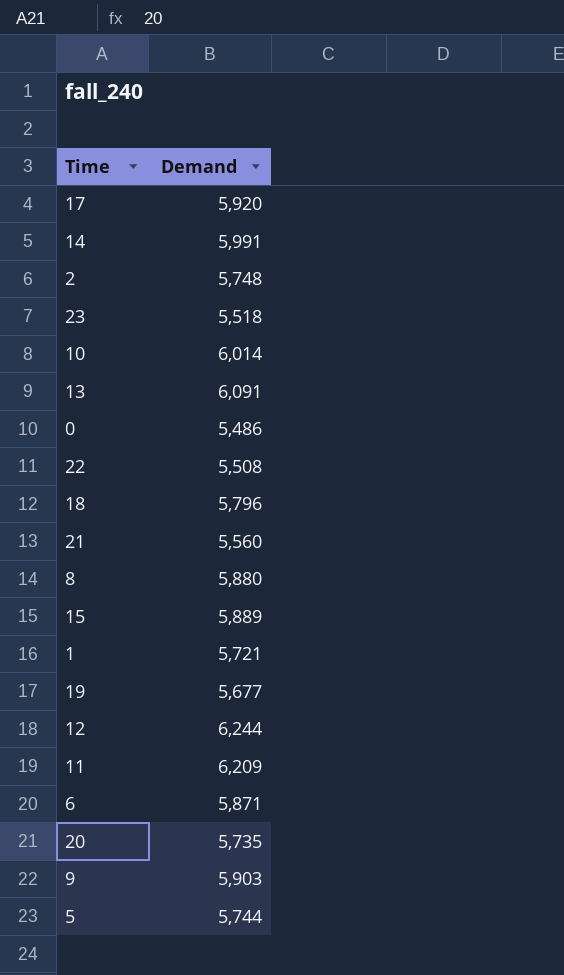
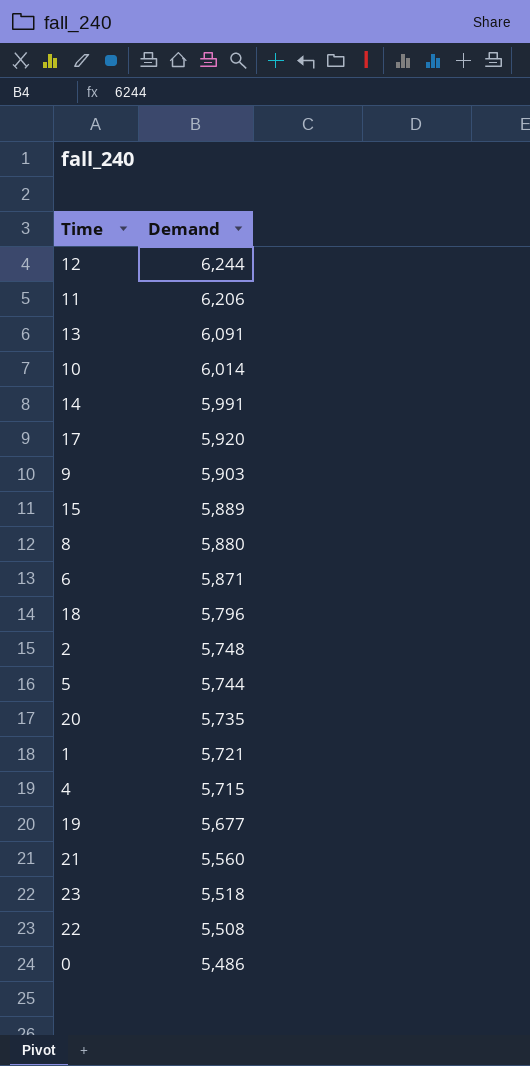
row order: none -> Demand descending
11 | Demand: 6,209 -> 6,206
row 4: none -> 5,715

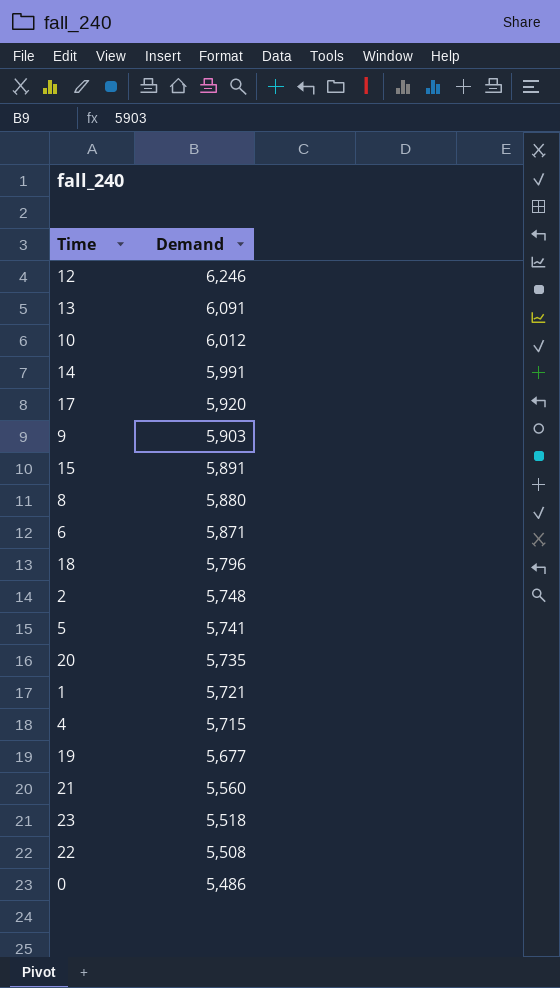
row 11: 6,206 -> none
12 | Demand: 6,244 -> 6,246
10 | Demand: 6,014 -> 6,012
15 | Demand: 5,889 -> 5,891
5 | Demand: 5,744 -> 5,741

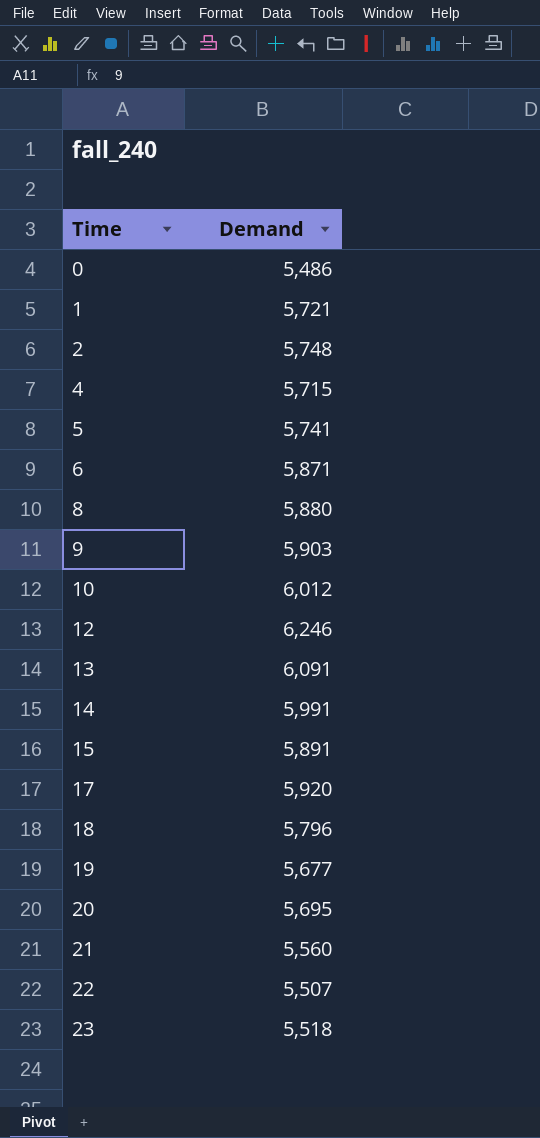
row order: Demand descending -> Time ascending
20 | Demand: 5,735 -> 5,695
22 | Demand: 5,508 -> 5,507

